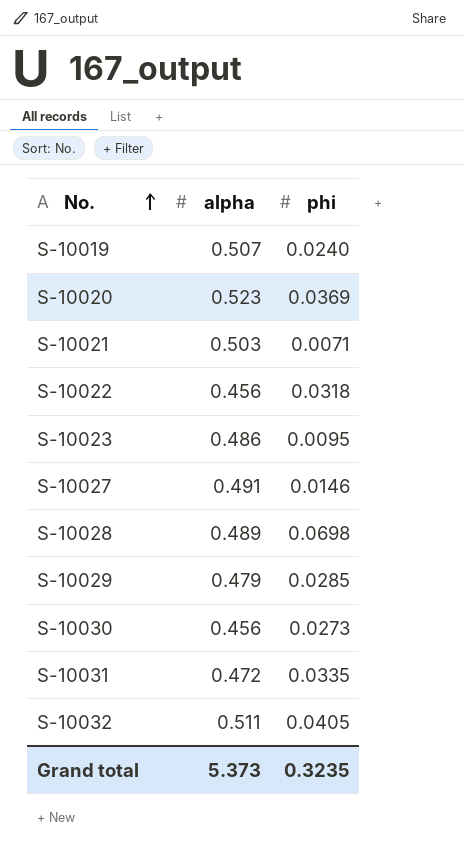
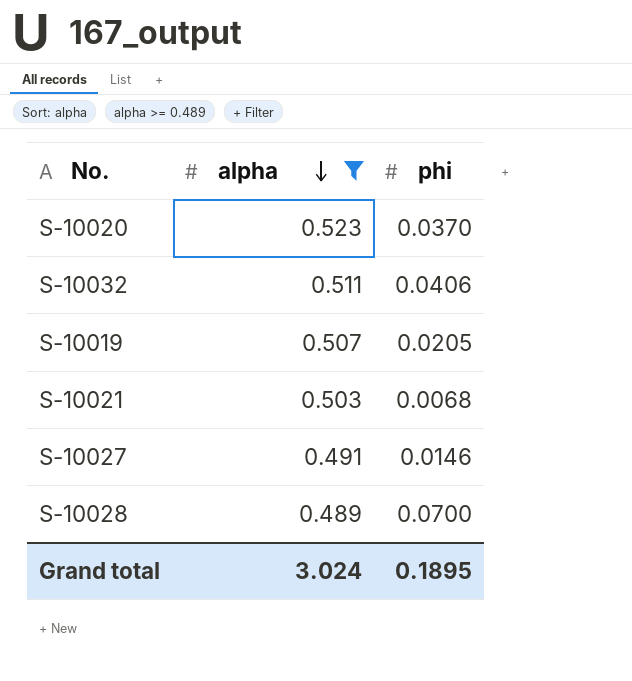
filter: none -> alpha >= 0.489
row order: No. ascending -> alpha descending
S-10020 | phi: 0.0369 -> 0.0370
S-10032 | phi: 0.0405 -> 0.0406
S-10019 | phi: 0.0240 -> 0.0205
S-10021 | phi: 0.0071 -> 0.0068
S-10028 | phi: 0.0698 -> 0.0700
Grand total | alpha: 5.373 -> 3.024
Grand total | phi: 0.3235 -> 0.1895

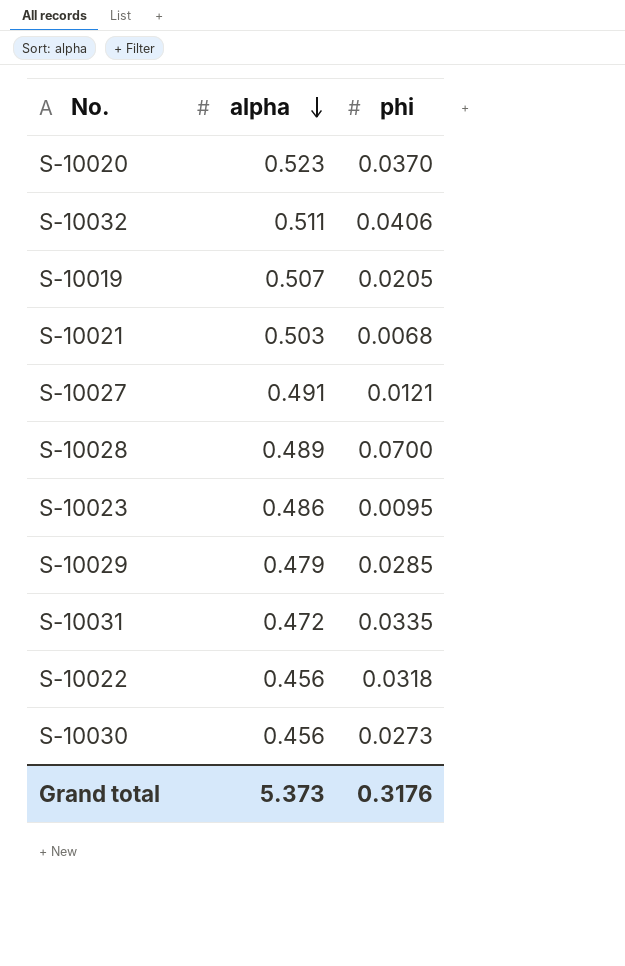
filter: alpha >= 0.489 -> none
S-10027 | phi: 0.0146 -> 0.0121
Grand total | alpha: 3.024 -> 5.373
Grand total | phi: 0.1895 -> 0.3176

